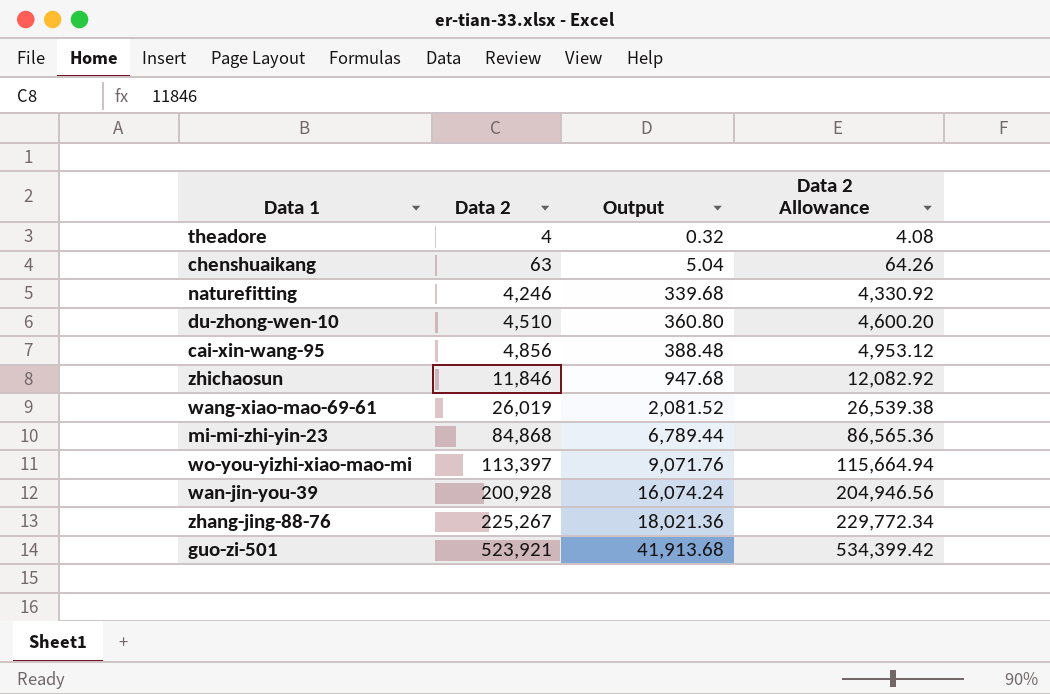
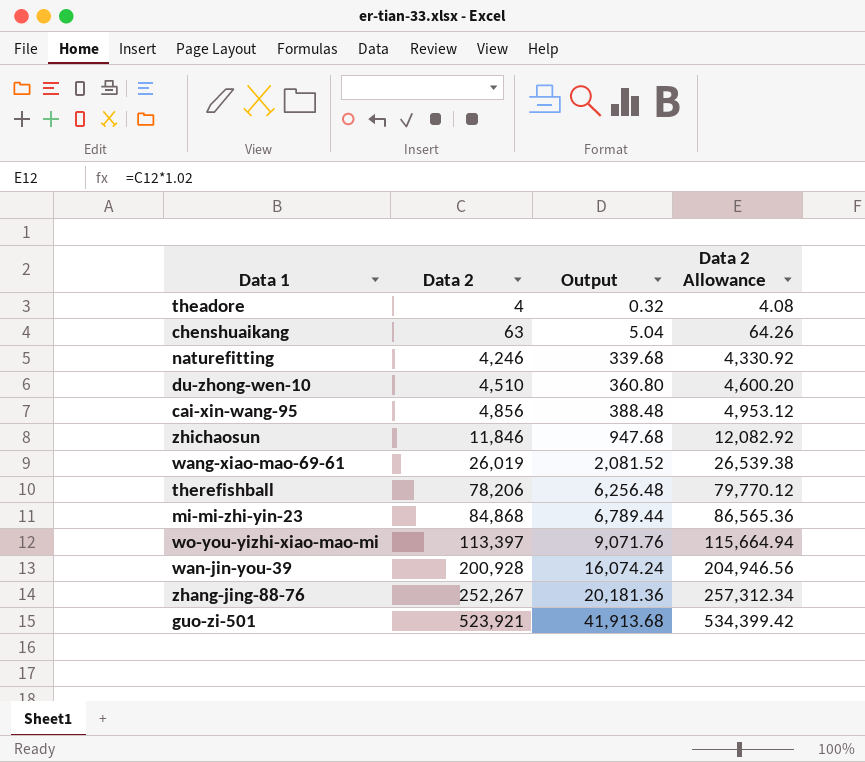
row therefishball: none -> 78,206 | 6,256.48 | 79,770.12
zhang-jing-88-76 | Data 2: 225,267 -> 252,267
zhang-jing-88-76 | Output: 18,021.36 -> 20,181.36
zhang-jing-88-76 | Data 2 Allowance: 229,772.34 -> 257,312.34

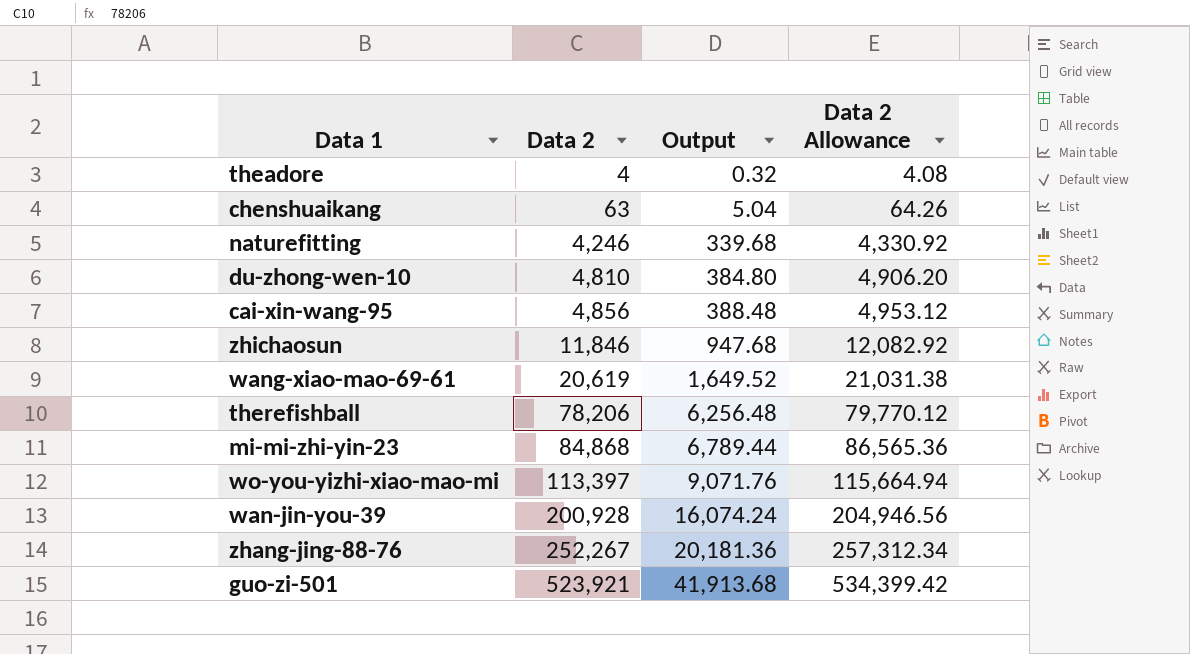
du-zhong-wen-10 | Data 2: 4,510 -> 4,810
du-zhong-wen-10 | Output: 360.80 -> 384.80
du-zhong-wen-10 | Data 2 Allowance: 4,600.20 -> 4,906.20
wang-xiao-mao-69-61 | Data 2: 26,019 -> 20,619
wang-xiao-mao-69-61 | Output: 2,081.52 -> 1,649.52
wang-xiao-mao-69-61 | Data 2 Allowance: 26,539.38 -> 21,031.38

